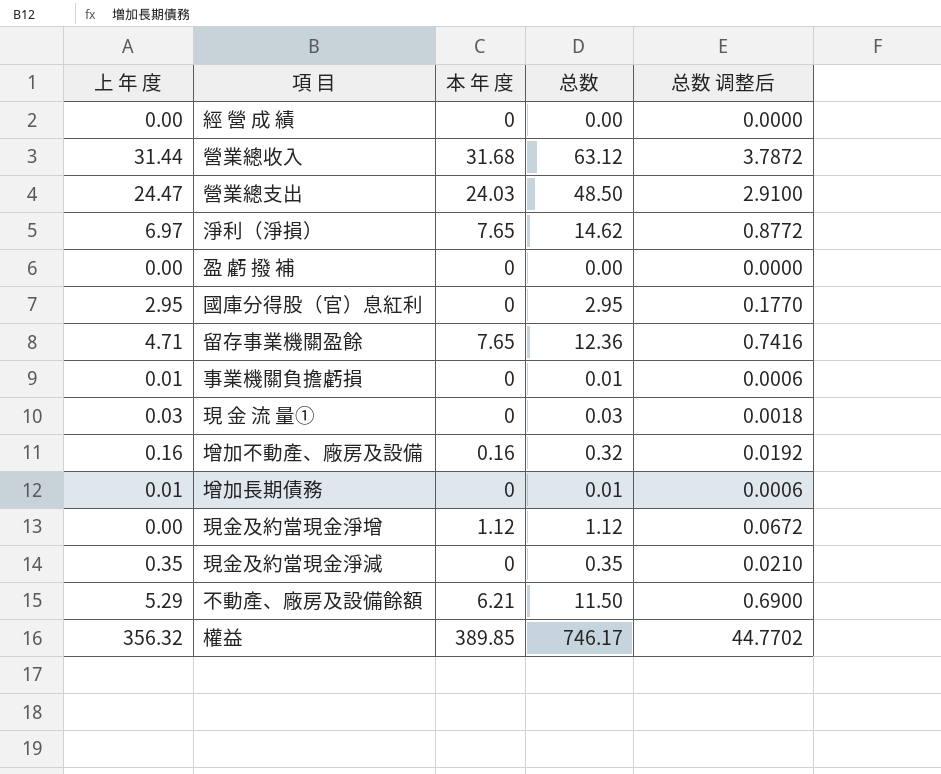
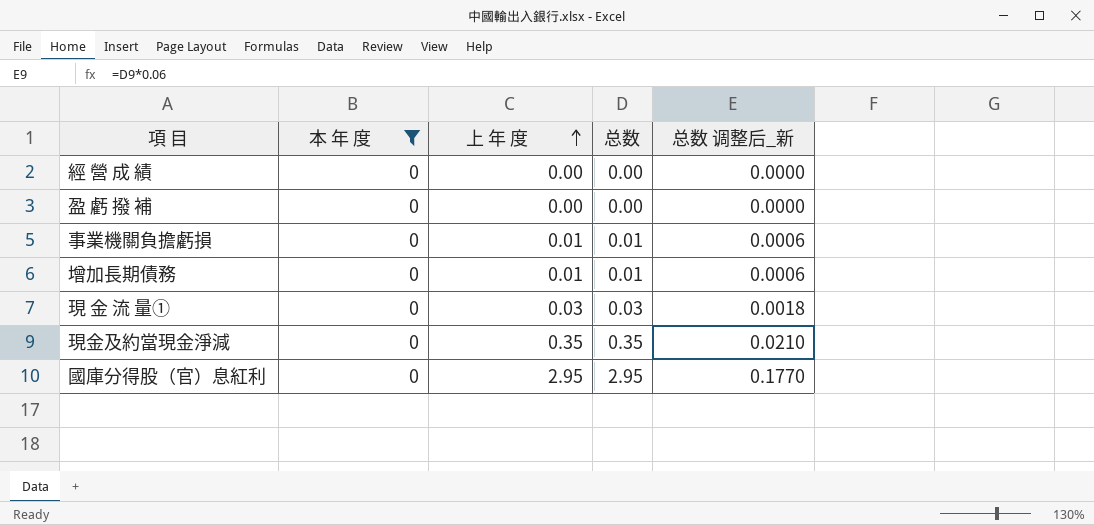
filter: none -> 本 年 度 = 0
row order: none -> 上 年 度 ascending
column 上 年 度 | position: 1 -> 3
column name: 总数 调整后 -> 总数 调整后_新

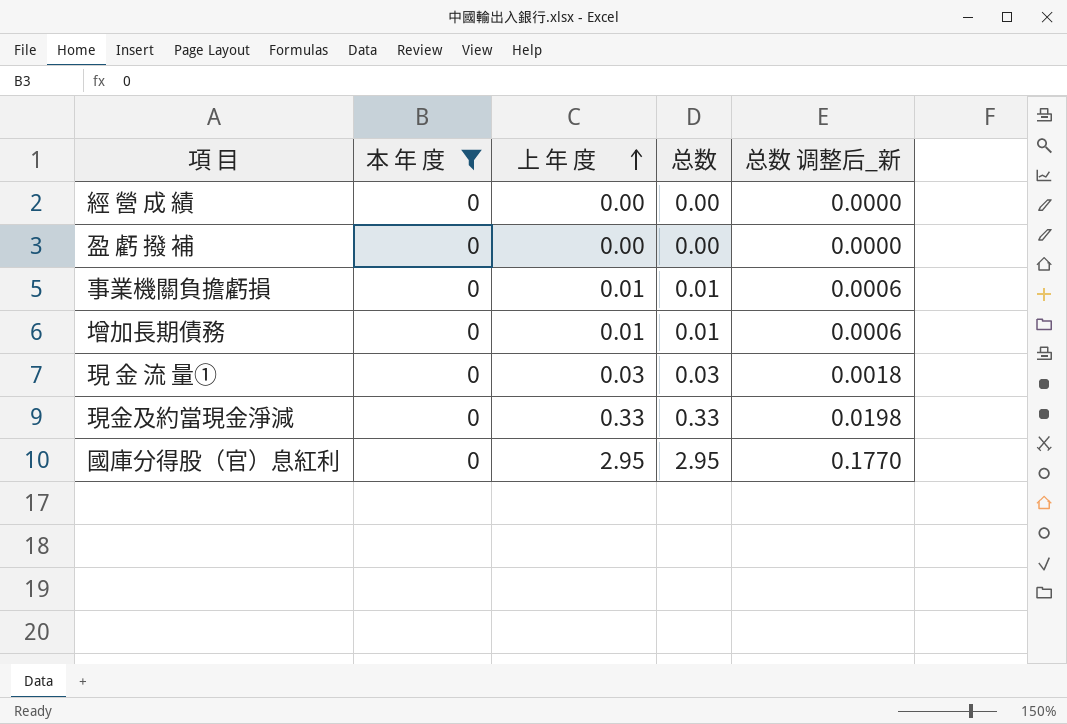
現金及約當現金淨減 | 上 年 度: 0.35 -> 0.33
現金及約當現金淨減 | 总数: 0.35 -> 0.33
現金及約當現金淨減 | 总数 调整后_新: 0.0210 -> 0.0198

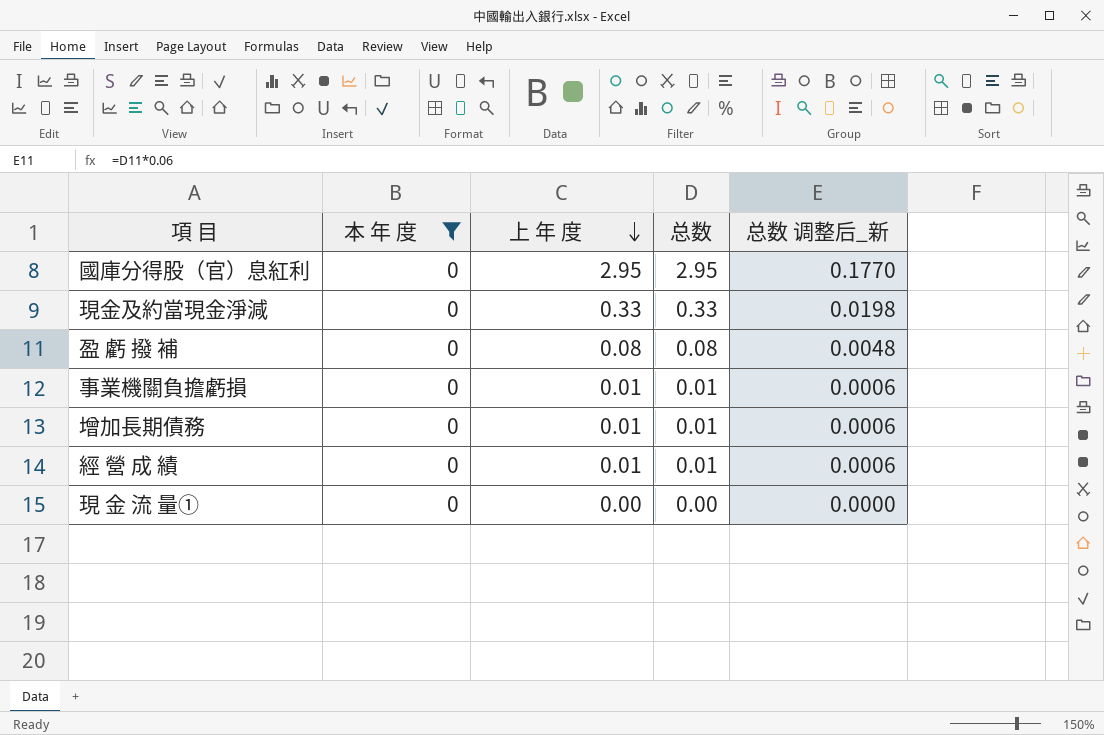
row order: 上 年 度 ascending -> 上 年 度 descending
盈 虧 撥 補 | 上 年 度: 0.00 -> 0.08
盈 虧 撥 補 | 总数: 0.00 -> 0.08
盈 虧 撥 補 | 总数 调整后_新: 0.0000 -> 0.0048
經 營 成 績 | 上 年 度: 0.00 -> 0.01
經 營 成 績 | 总数: 0.00 -> 0.01
經 營 成 績 | 总数 调整后_新: 0.0000 -> 0.0006
現 金 流 量① | 上 年 度: 0.03 -> 0.00
現 金 流 量① | 总数: 0.03 -> 0.00
現 金 流 量① | 总数 调整后_新: 0.0018 -> 0.0000

